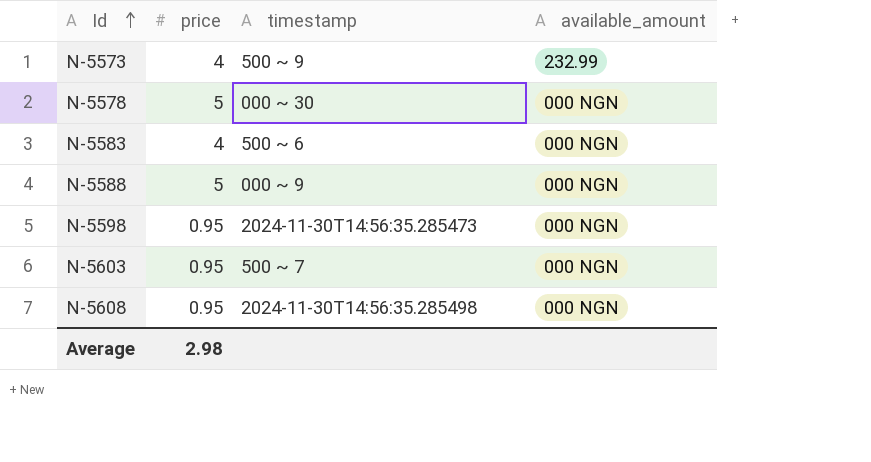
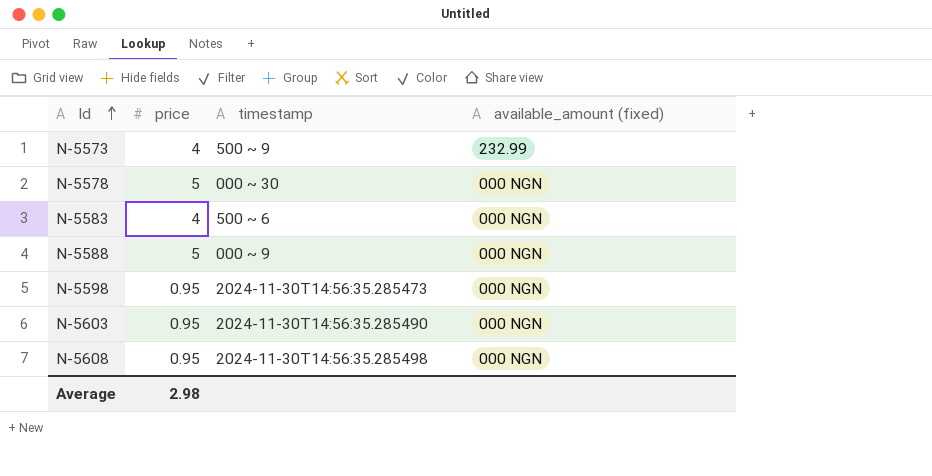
column name: available_amount -> available_amount (fixed)
N-5603 | timestamp: 500 ~ 7 -> 2024-11-30T14:56:35.285490

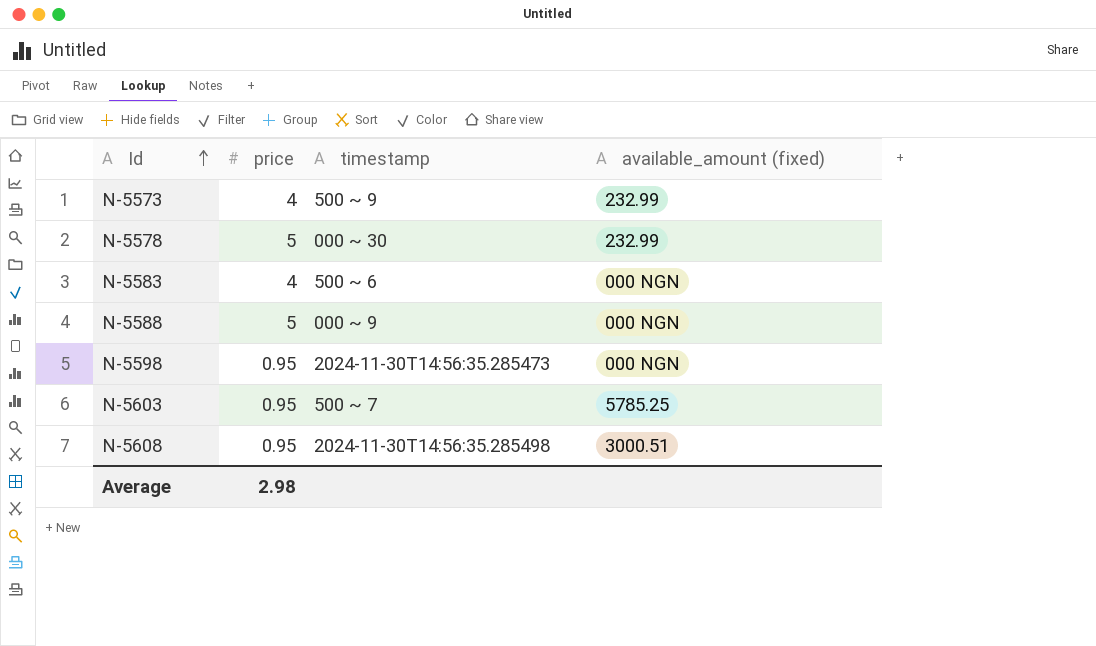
N-5578 | available_amount (fixed): 000 NGN -> 232.99
N-5603 | timestamp: 2024-11-30T14:56:35.285490 -> 500 ~ 7
N-5603 | available_amount (fixed): 000 NGN -> 5785.25
N-5608 | available_amount (fixed): 000 NGN -> 3000.51

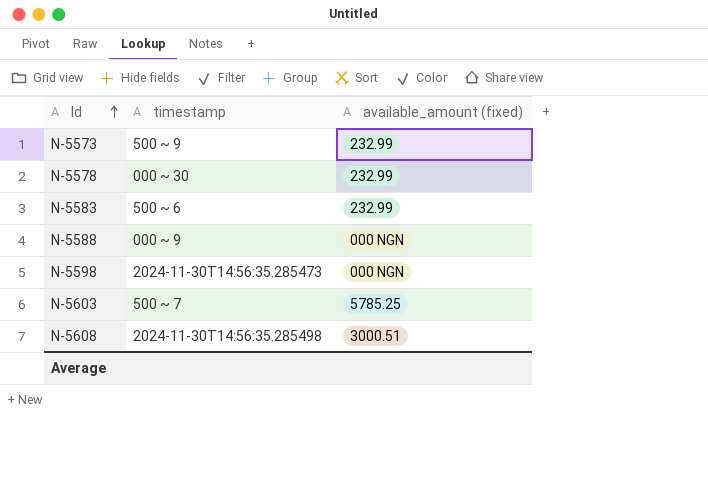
column price | position: 2 -> none
N-5583 | available_amount (fixed): 000 NGN -> 232.99

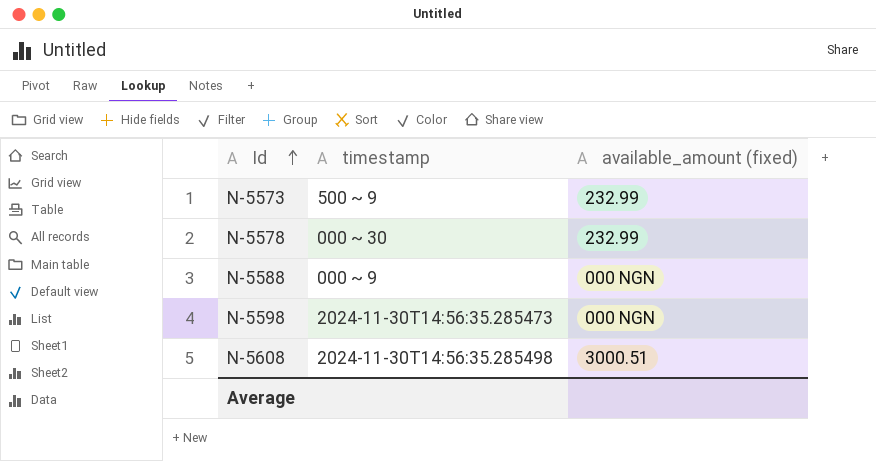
row N-5583: 500 ~ 6 | 232.99 -> none
row N-5603: 500 ~ 7 | 5785.25 -> none

